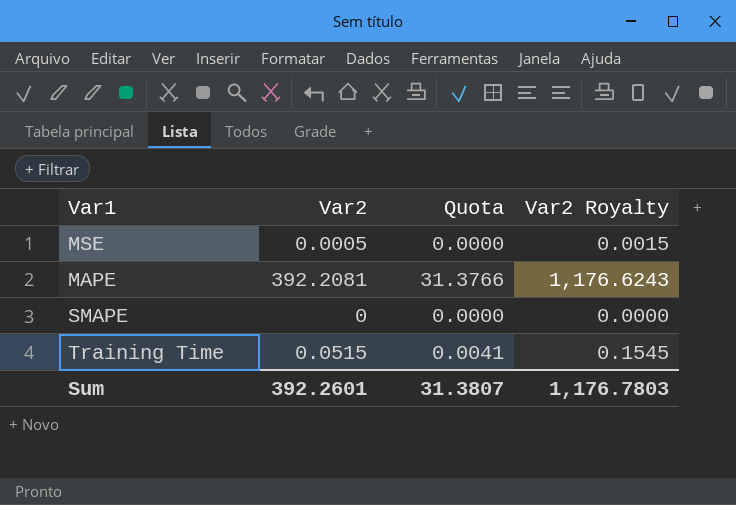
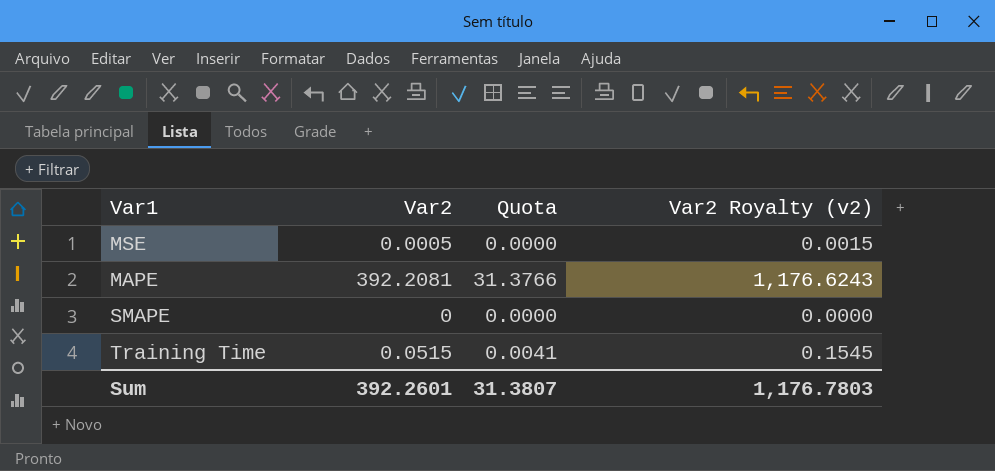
column name: Var2 Royalty -> Var2 Royalty (v2)

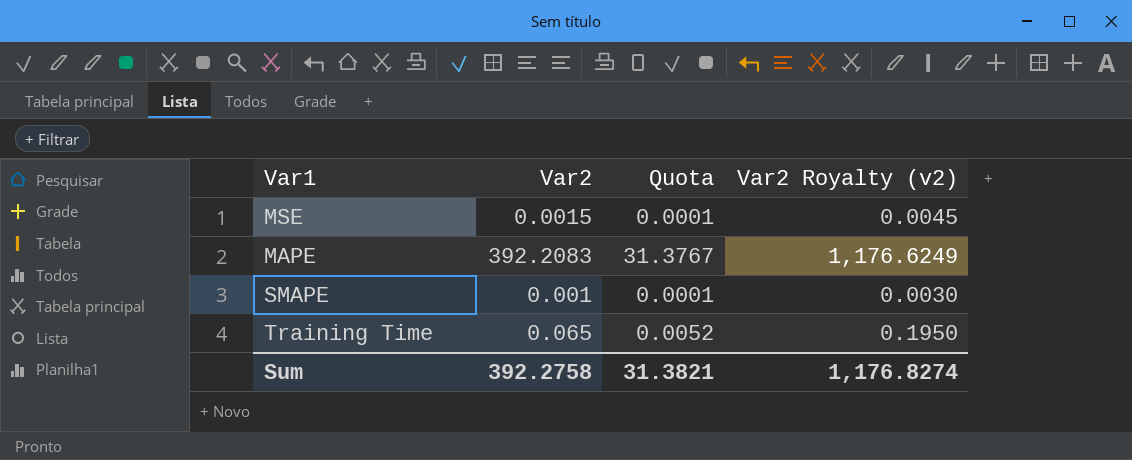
MSE | Var2: 0.0005 -> 0.0015
MSE | Quota: 0.0000 -> 0.0001
MSE | Var2 Royalty (v2): 0.0015 -> 0.0045
MAPE | Var2: 392.2081 -> 392.2083
MAPE | Quota: 31.3766 -> 31.3767
MAPE | Var2 Royalty (v2): 1,176.6243 -> 1,176.6249
SMAPE | Var2: 0 -> 0.001
SMAPE | Quota: 0.0000 -> 0.0001
SMAPE | Var2 Royalty (v2): 0.0000 -> 0.0030
Training Time | Var2: 0.0515 -> 0.065
Training Time | Quota: 0.0041 -> 0.0052
Training Time | Var2 Royalty (v2): 0.1545 -> 0.1950
Sum | Var2: 392.2601 -> 392.2758
Sum | Quota: 31.3807 -> 31.3821
Sum | Var2 Royalty (v2): 1,176.7803 -> 1,176.8274

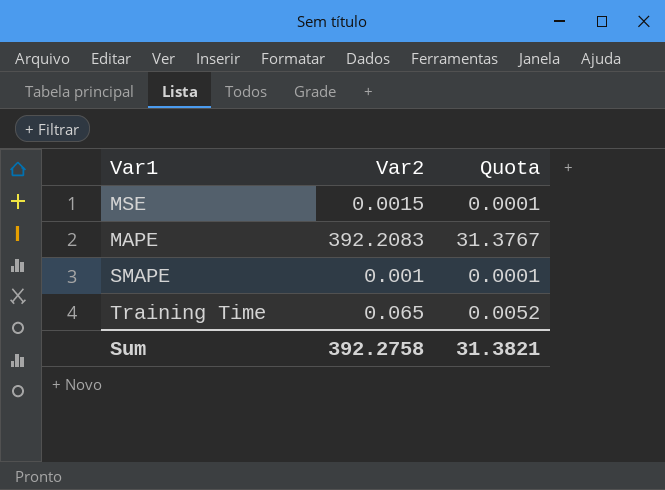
column Var2 Royalty (v2) | formula: [Var2] * 3 -> none

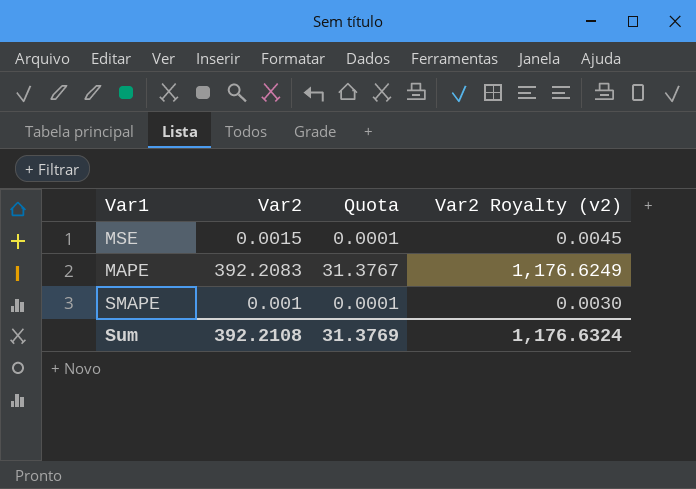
column Var2 Royalty (v2) | formula: none -> [Var2] * 3
row Training Time: 0.065 | 0.0052 -> none
Sum | Var2: 392.2758 -> 392.2108
Sum | Quota: 31.3821 -> 31.3769

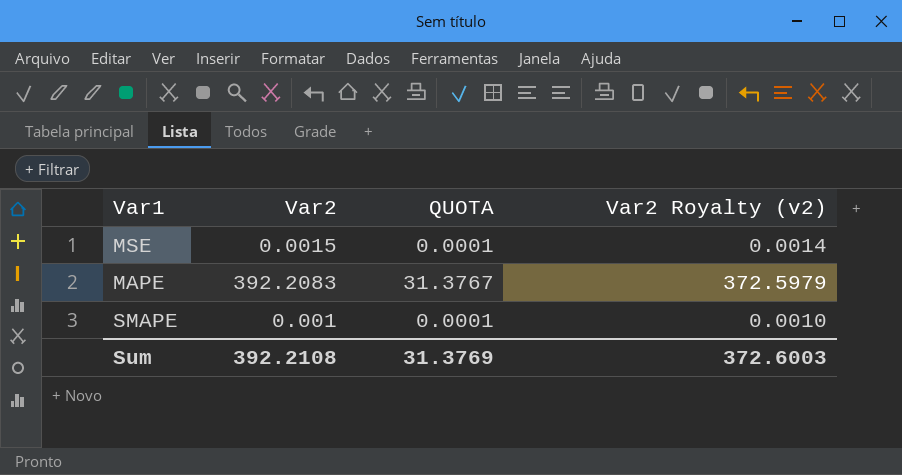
column name: Quota -> QUOTA
column Var2 Royalty (v2) | formula: [Var2] * 3 -> [Var2] * 0.95
Sum | Var2 Royalty (v2): 1,176.6324 -> 372.6003

